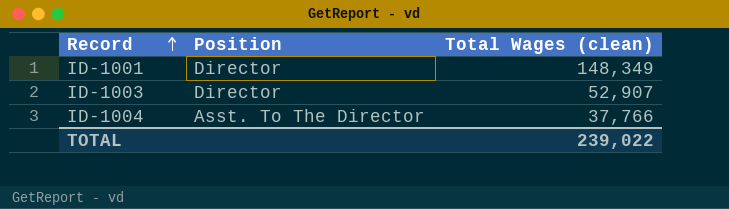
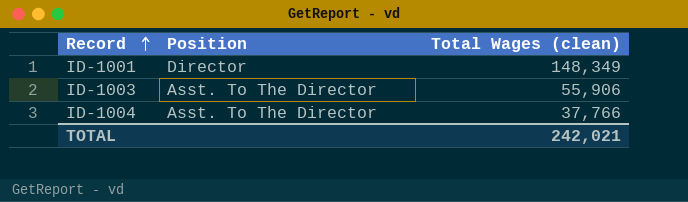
ID-1003 | Position: Director -> Asst. To The Director
ID-1003 | Total Wages (clean): 52,907 -> 55,906
TOTAL | Total Wages (clean): 239,022 -> 242,021

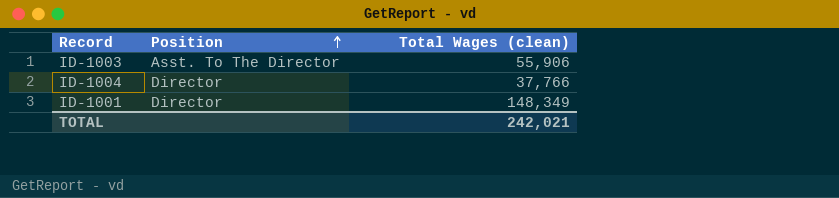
row order: Record ascending -> Position ascending
ID-1004 | Position: Asst. To The Director -> Director

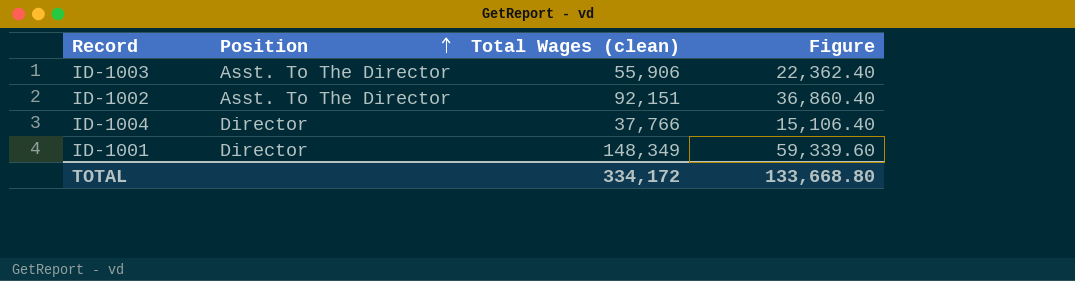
column Figure | formula: none -> [Total Wages (clean)] * 0.4
row ID-1002: none -> Asst. To The Director | 92,151 | 36,860.40
TOTAL | Total Wages (clean): 242,021 -> 334,172

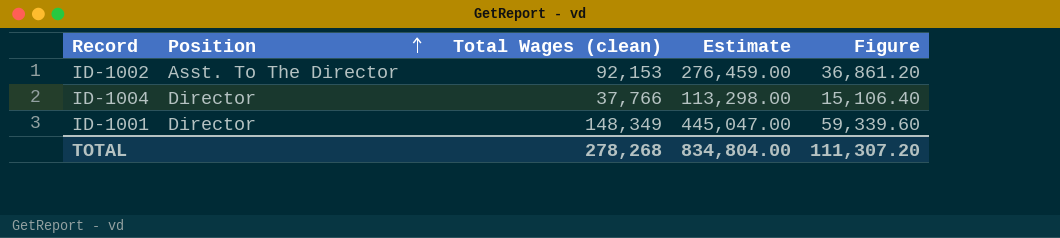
column Estimate | formula: none -> [Total Wages (clean)] * 3
row ID-1003: Asst. To The Director | 55,906 | 22,362.40 -> none
ID-1002 | Total Wages (clean): 92,151 -> 92,153
ID-1002 | Figure: 36,860.40 -> 36,861.20
TOTAL | Total Wages (clean): 334,172 -> 278,268
TOTAL | Figure: 133,668.80 -> 111,307.20

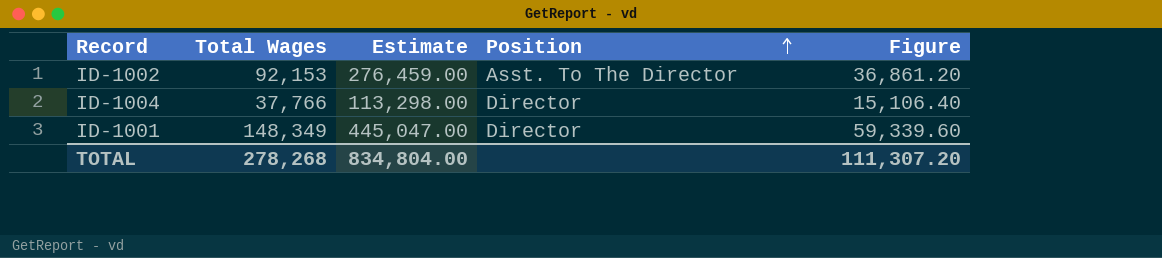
column name: Total Wages (clean) -> Total Wages
column Position | position: 2 -> 4

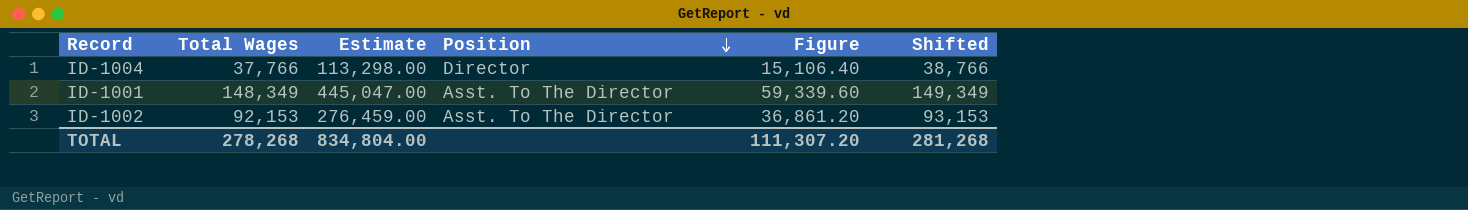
row order: Position ascending -> Position descending
column Shifted | formula: none -> [Total Wages] + 1000
ID-1001 | Position: Director -> Asst. To The Director

